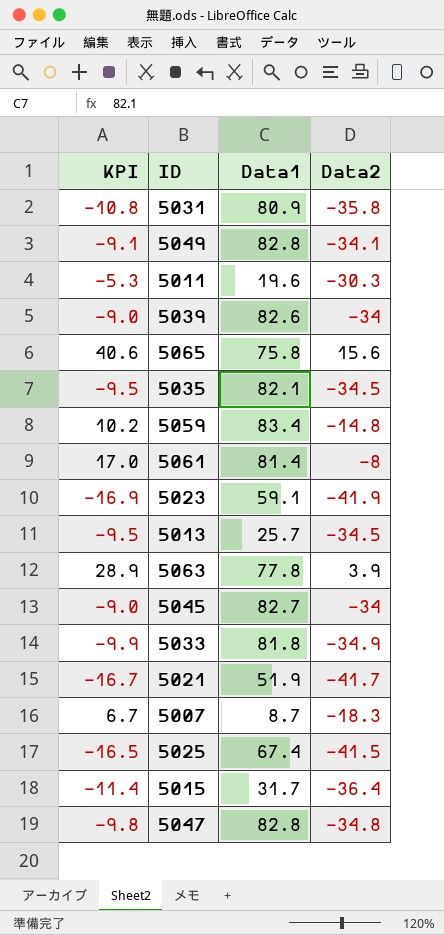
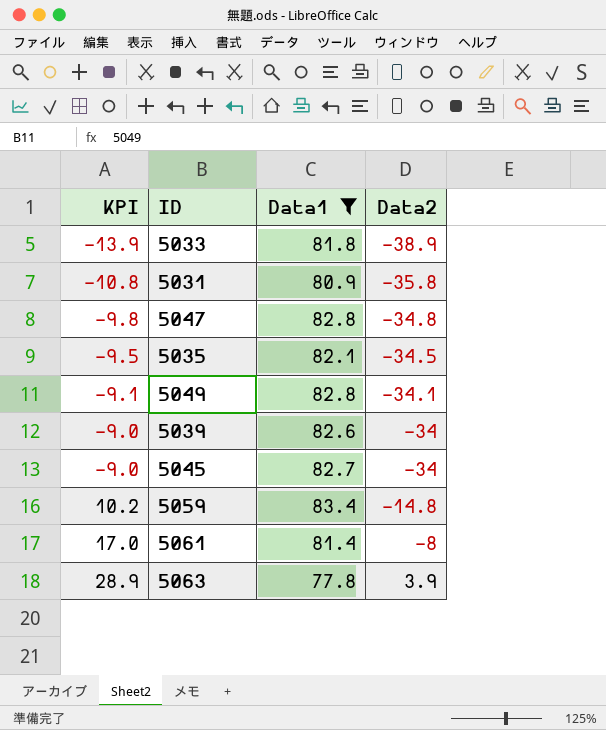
filter: none -> Data1 >= 77.8
row order: none -> KPI ascending
5033 | KPI: -9.9 -> -13.9
5033 | Data2: -34.9 -> -38.9

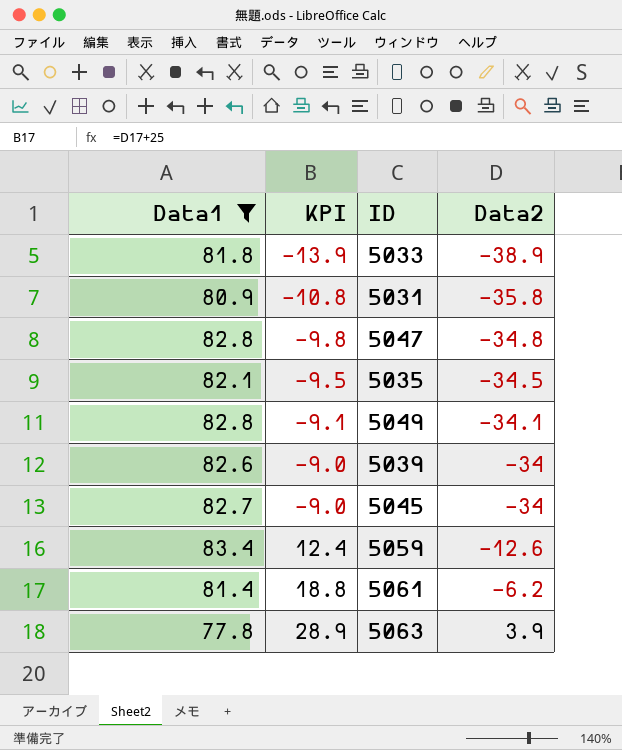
column Data1 | position: 3 -> 1
5059 | KPI: 10.2 -> 12.4
5059 | Data2: -14.8 -> -12.6
5061 | KPI: 17.0 -> 18.8
5061 | Data2: -8 -> -6.2

